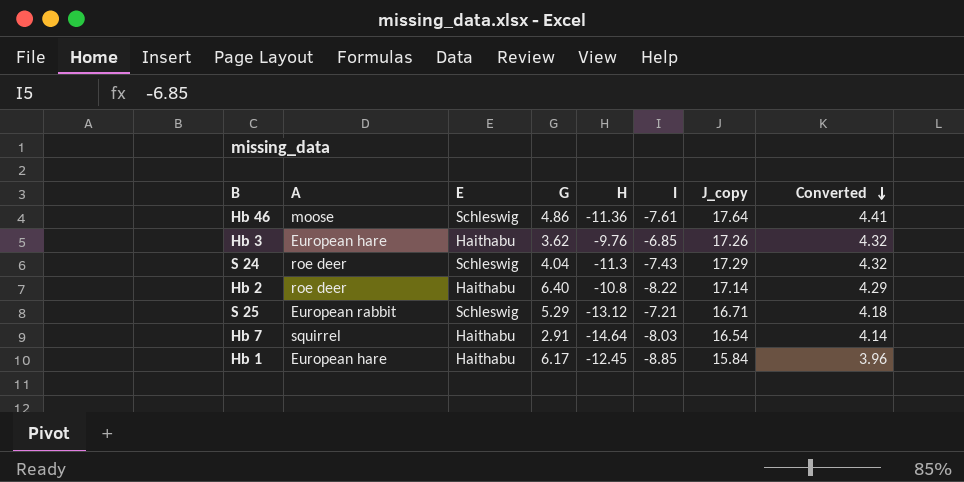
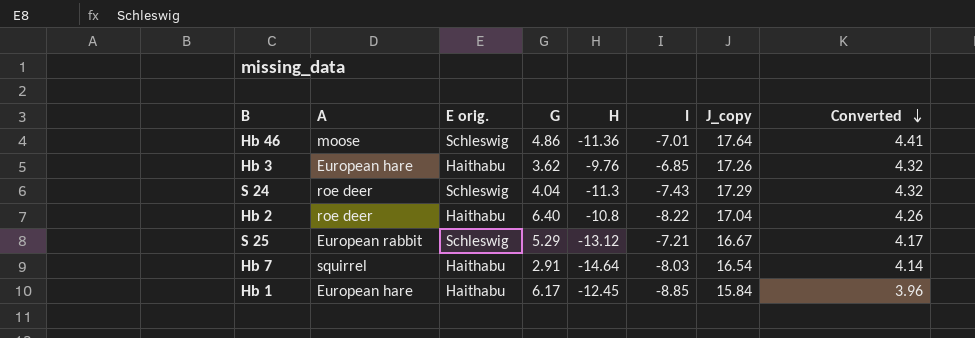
column name: E -> E orig.
Hb 46 | I: -7.61 -> -7.01
Hb 2 | J_copy: 17.14 -> 17.04
Hb 2 | Converted: 4.29 -> 4.26
S 25 | J_copy: 16.71 -> 16.67
S 25 | Converted: 4.18 -> 4.17

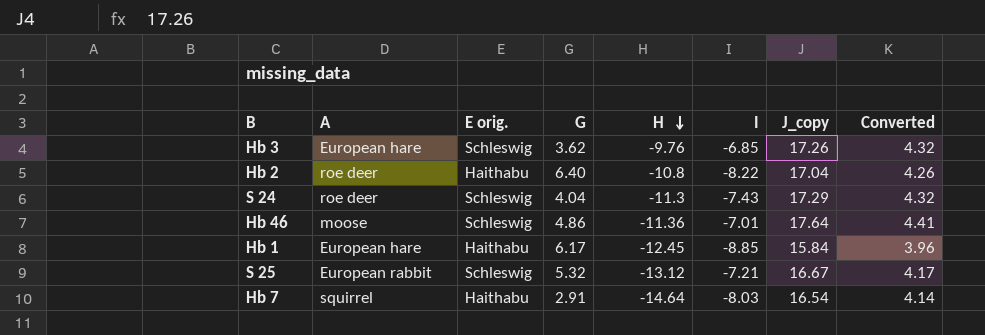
row order: Converted descending -> H descending
Hb 3 | E orig.: Haithabu -> Schleswig
S 25 | G: 5.29 -> 5.32

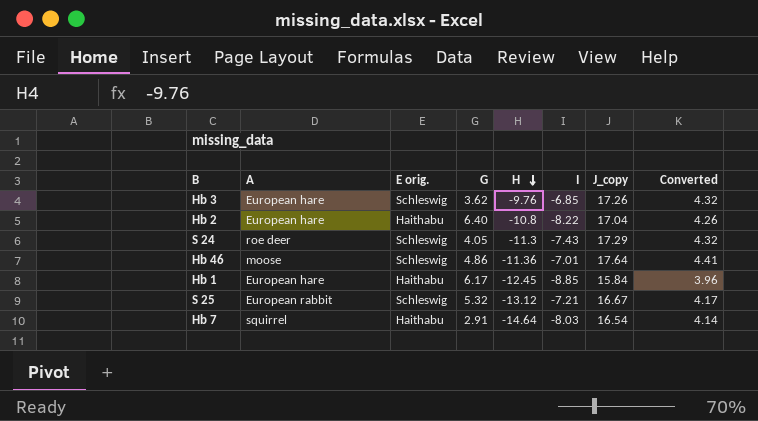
Hb 2 | A: roe deer -> European hare
S 24 | G: 4.04 -> 4.05

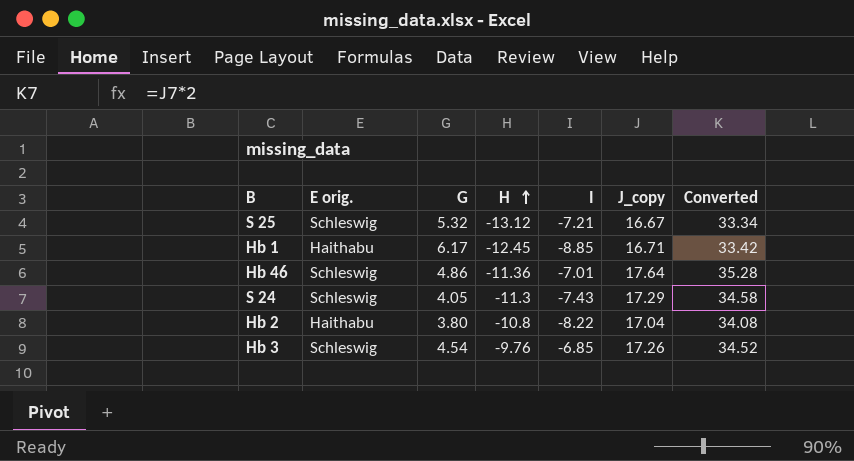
row order: H descending -> H ascending
column A | position: 2 -> none
column Converted | formula: [J_copy] * 0.25 -> [J_copy] * 2
row Hb 7: squirrel | Haithabu | 2.91 | -14.64 | -8.03 | 16.54 | 4.14 -> none
Hb 1 | J_copy: 15.84 -> 16.71
Hb 2 | G: 6.40 -> 3.80
Hb 3 | G: 3.62 -> 4.54

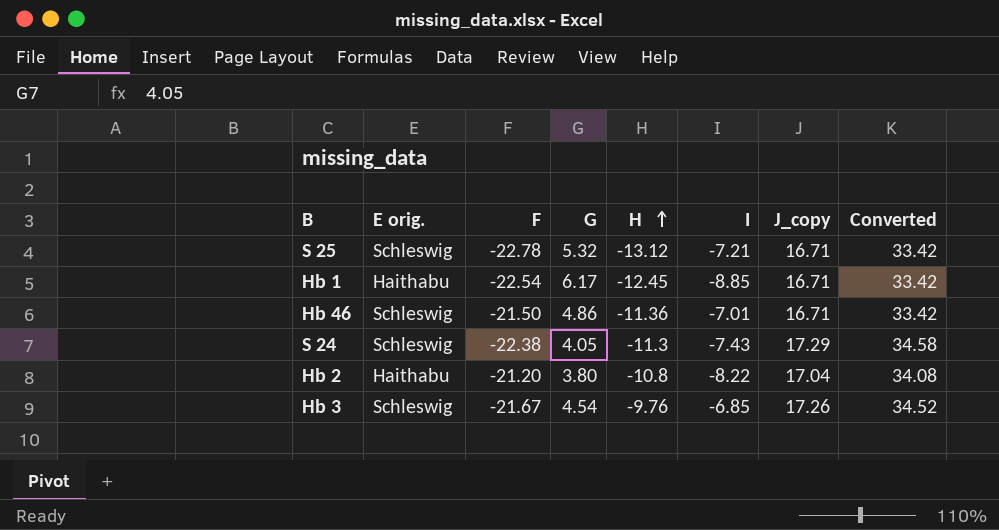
column F | position: none -> 3
S 25 | J_copy: 16.67 -> 16.71
S 25 | Converted: 33.34 -> 33.42
Hb 46 | J_copy: 17.64 -> 16.71
Hb 46 | Converted: 35.28 -> 33.42

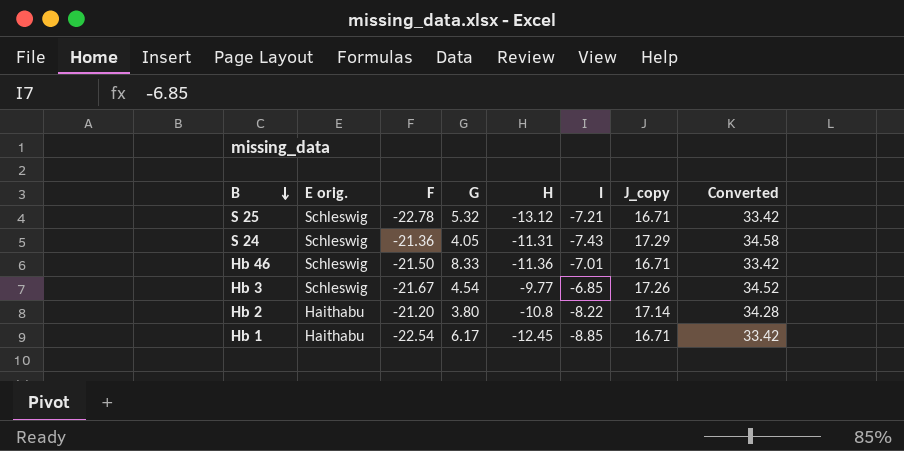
row order: H ascending -> B descending
S 24 | F: -22.38 -> -21.36
S 24 | H: -11.3 -> -11.31
Hb 46 | G: 4.86 -> 8.33
Hb 3 | H: -9.76 -> -9.77
Hb 2 | J_copy: 17.04 -> 17.14
Hb 2 | Converted: 34.08 -> 34.28

